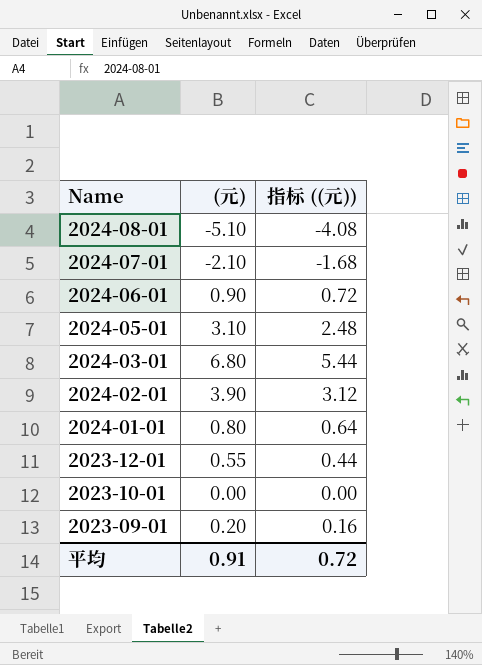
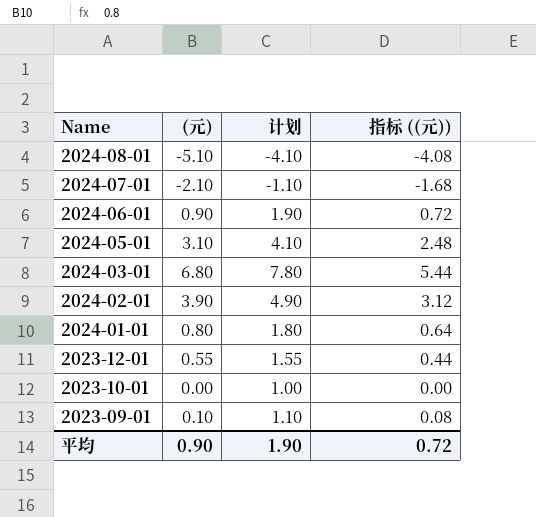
column 计划 | formula: none -> [(元)] + 1
2023-09-01 | (元): 0.20 -> 0.10
2023-09-01 | 指标 ((元)): 0.16 -> 0.08
平均 | (元): 0.91 -> 0.90

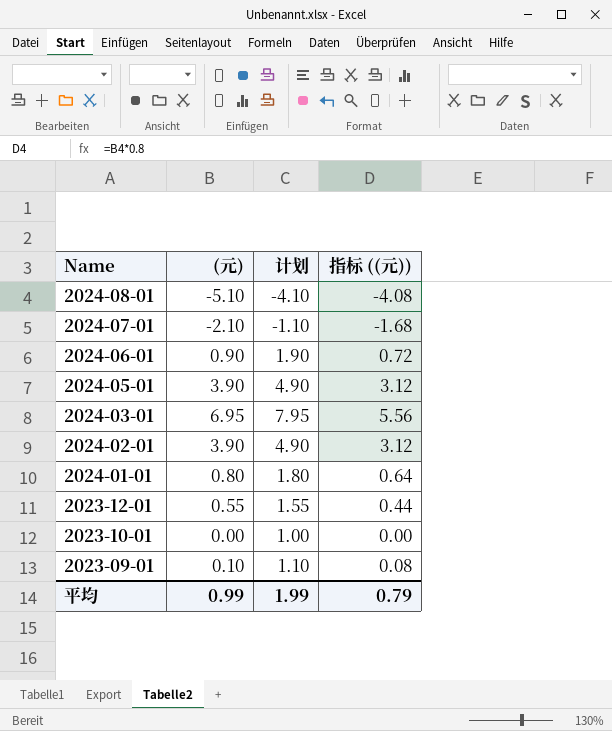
2024-05-01 | (元): 3.10 -> 3.90
2024-05-01 | 计划: 4.10 -> 4.90
2024-05-01 | 指标 ((元)): 2.48 -> 3.12
2024-03-01 | (元): 6.80 -> 6.95
2024-03-01 | 计划: 7.80 -> 7.95
2024-03-01 | 指标 ((元)): 5.44 -> 5.56
平均 | (元): 0.90 -> 0.99
平均 | 计划: 1.90 -> 1.99
平均 | 指标 ((元)): 0.72 -> 0.79

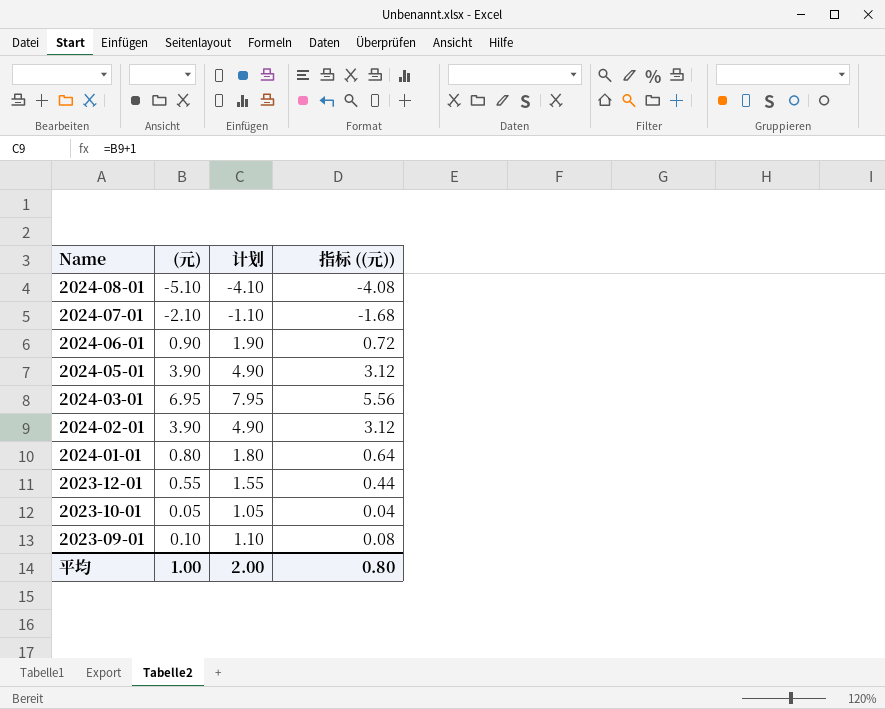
2023-10-01 | (元): 0.00 -> 0.05
2023-10-01 | 计划: 1.00 -> 1.05
2023-10-01 | 指标 ((元)): 0.00 -> 0.04
平均 | (元): 0.99 -> 1.00
平均 | 计划: 1.99 -> 2.00
平均 | 指标 ((元)): 0.79 -> 0.80

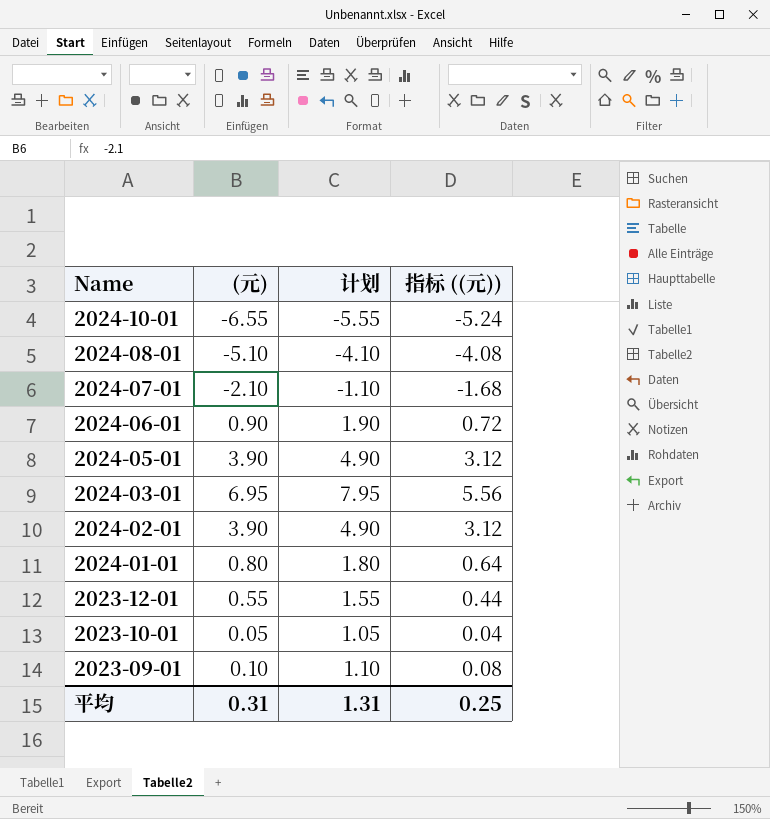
row 2024-10-01: none -> -6.55 | -5.55 | -5.24
平均 | (元): 1.00 -> 0.31
平均 | 计划: 2.00 -> 1.31
平均 | 指标 ((元)): 0.80 -> 0.25

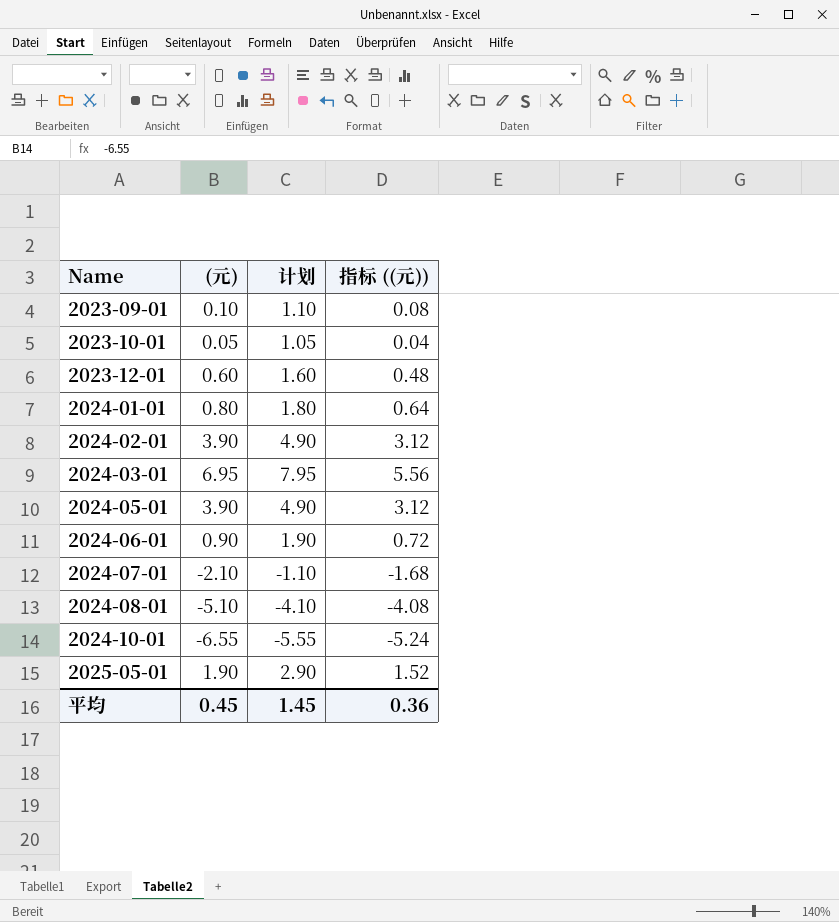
row order: Name descending -> Name ascending
2023-12-01 | (元): 0.55 -> 0.60
2023-12-01 | 计划: 1.55 -> 1.60
2023-12-01 | 指标 ((元)): 0.44 -> 0.48
row 2025-05-01: none -> 1.90 | 2.90 | 1.52
平均 | (元): 0.31 -> 0.45
平均 | 计划: 1.31 -> 1.45
平均 | 指标 ((元)): 0.25 -> 0.36

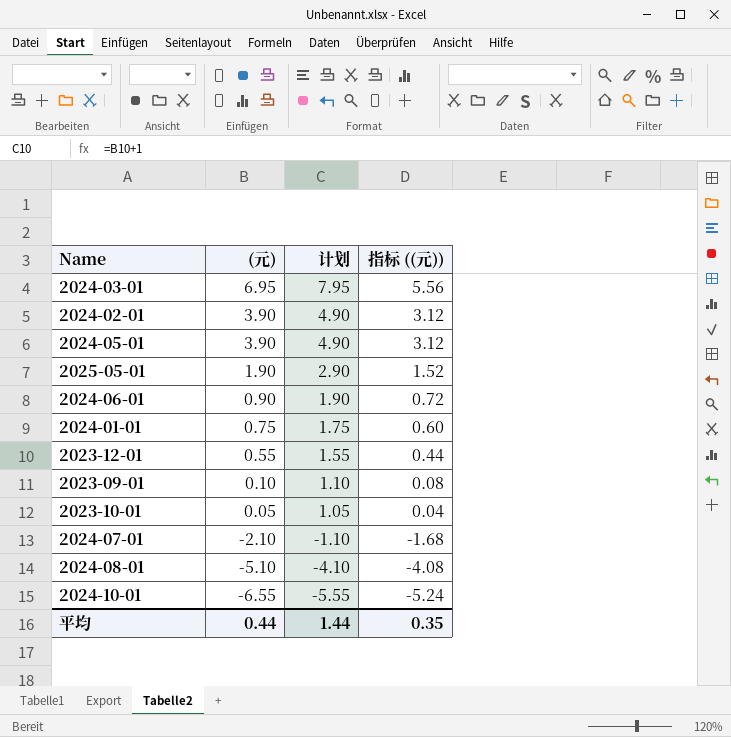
row order: Name ascending -> (元) descending
2024-01-01 | (元): 0.80 -> 0.75
2024-01-01 | 计划: 1.80 -> 1.75
2024-01-01 | 指标 ((元)): 0.64 -> 0.60
2023-12-01 | (元): 0.60 -> 0.55
2023-12-01 | 计划: 1.60 -> 1.55
2023-12-01 | 指标 ((元)): 0.48 -> 0.44
平均 | (元): 0.45 -> 0.44
平均 | 计划: 1.45 -> 1.44
平均 | 指标 ((元)): 0.36 -> 0.35

